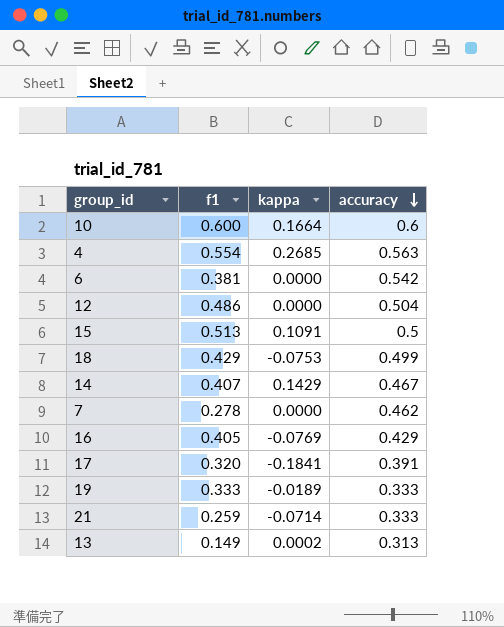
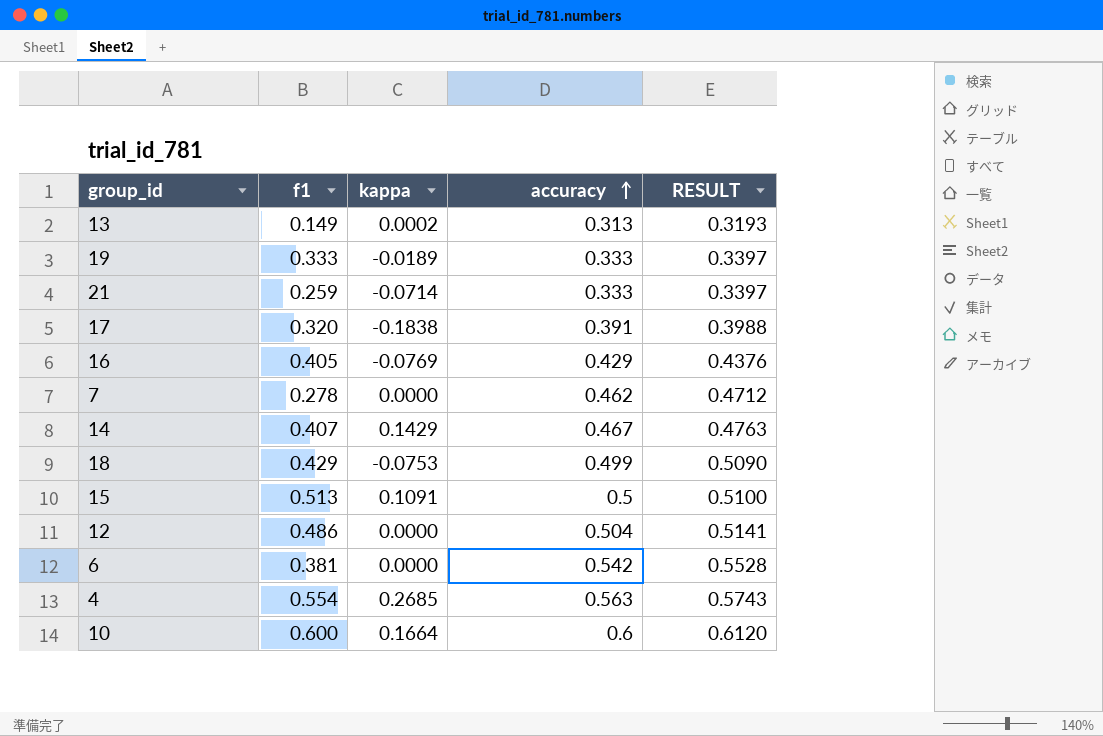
row order: accuracy descending -> accuracy ascending
column RESULT | formula: none -> [accuracy] * 1.02
17 | kappa: -0.1841 -> -0.1838

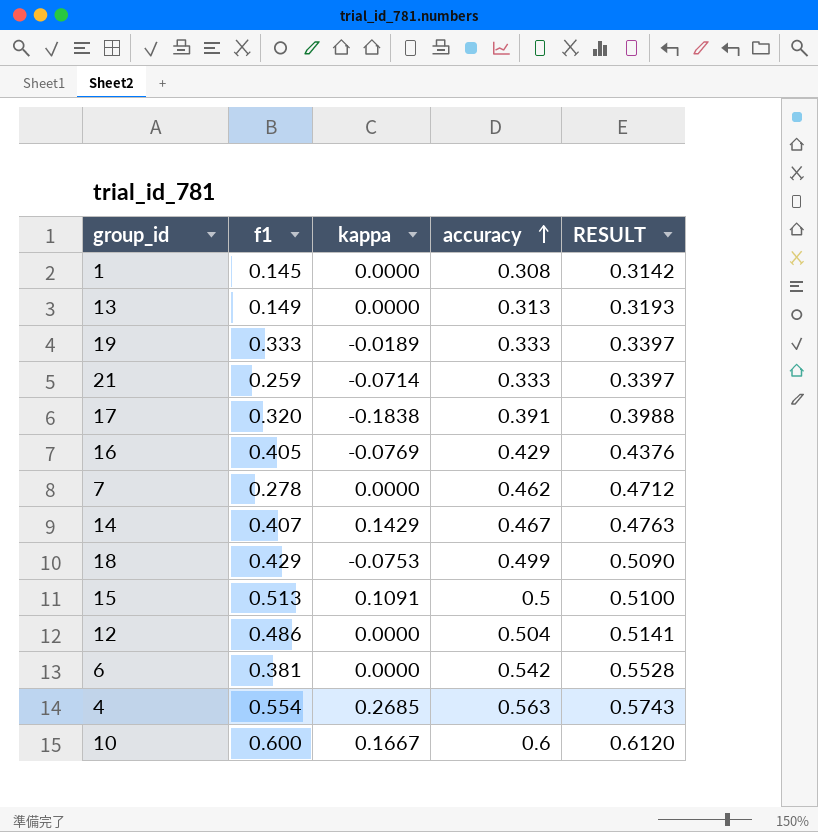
row 1: none -> 0.145 | 0.0000 | 0.308 | 0.3142
13 | kappa: 0.0002 -> 0.0000
10 | kappa: 0.1664 -> 0.1667

